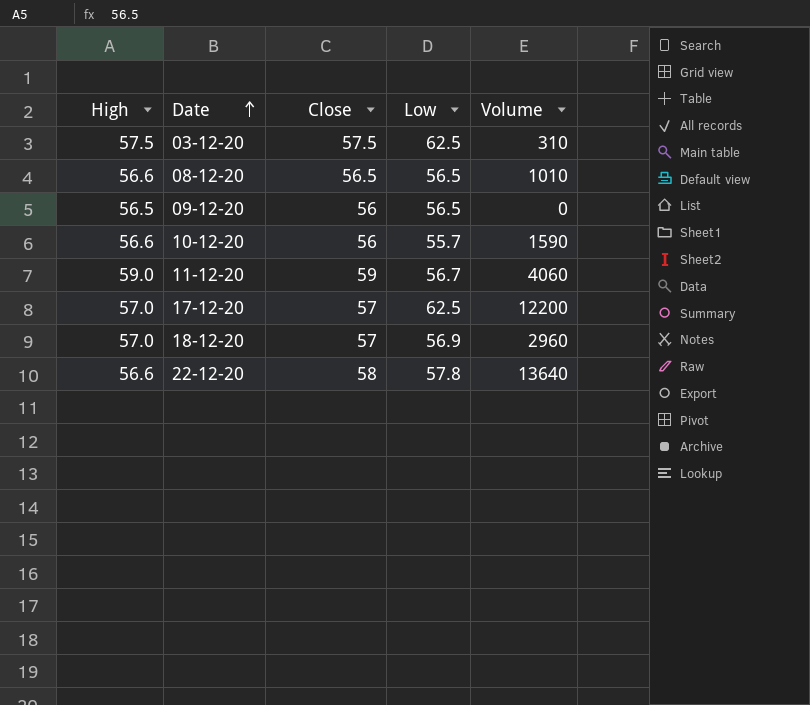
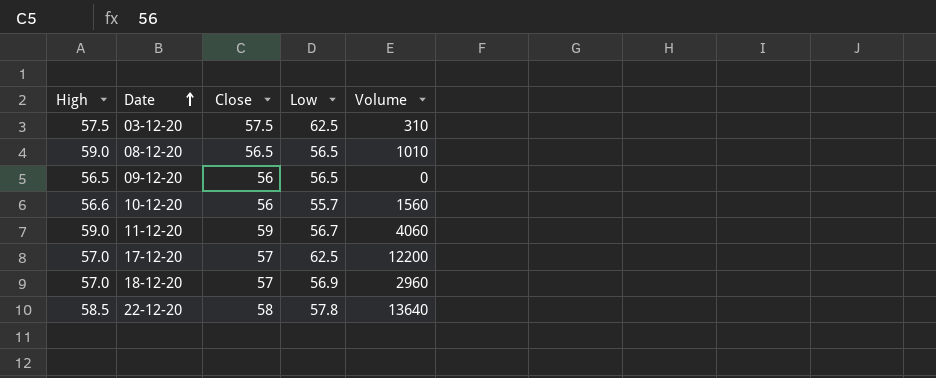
08-12-20 | High: 56.6 -> 59.0
10-12-20 | Volume: 1590 -> 1560
22-12-20 | High: 56.6 -> 58.5

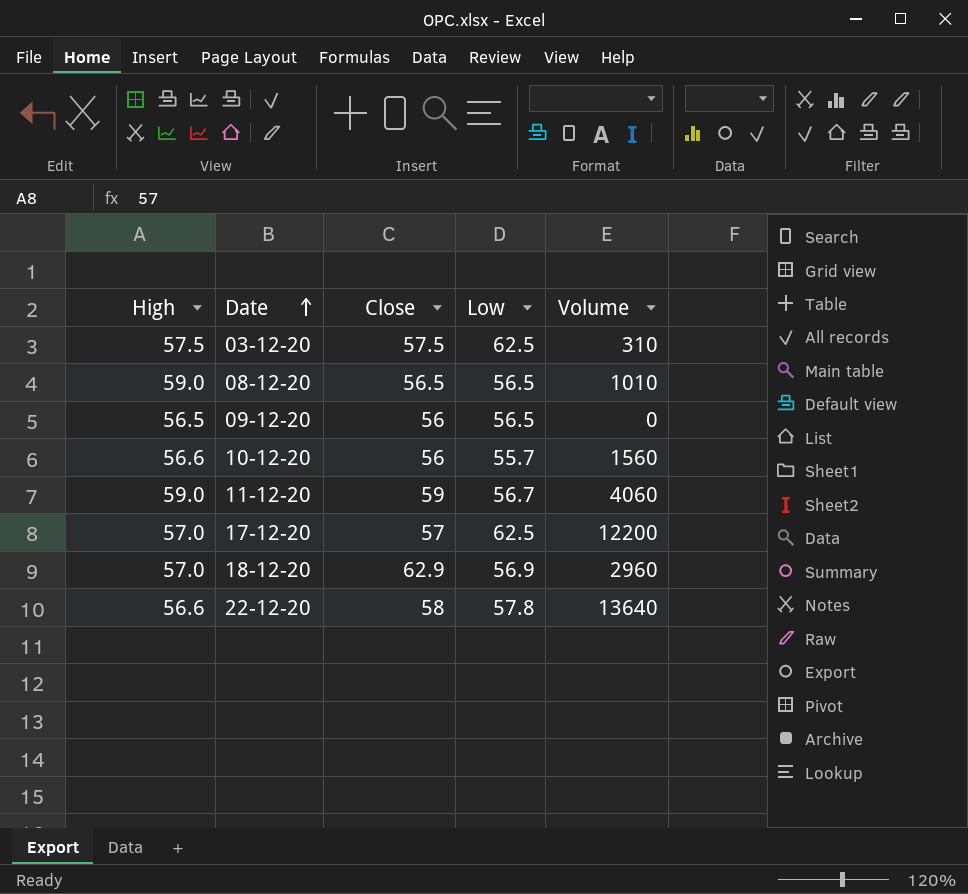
18-12-20 | Close: 57 -> 62.9
22-12-20 | High: 58.5 -> 56.6

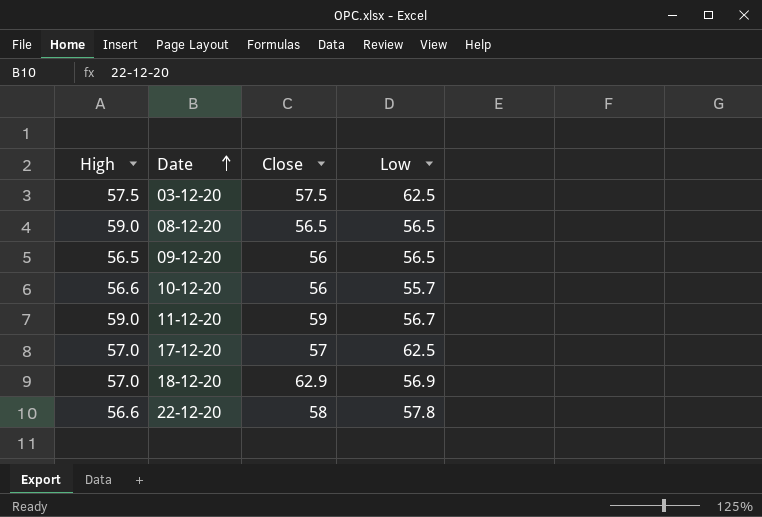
column Volume | position: 5 -> none

